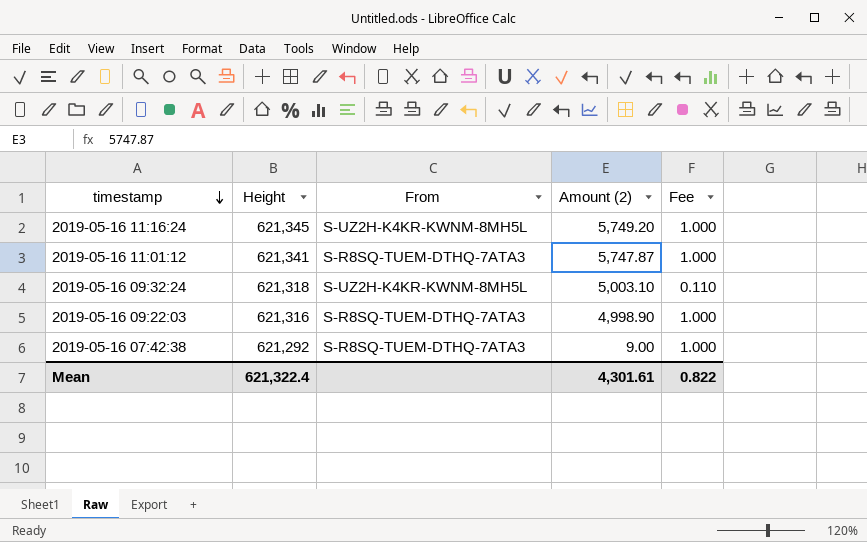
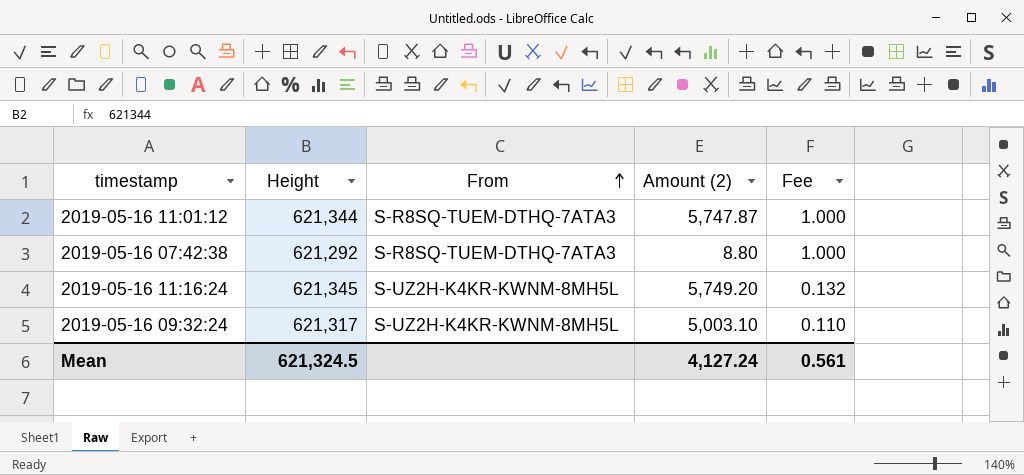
row order: timestamp descending -> From ascending
row 2019-05-16 09:22:03: 621,316 | S-R8SQ-TUEM-DTHQ-7ATA3 | 4,998.90 | 1.000 -> none
2019-05-16 11:01:12 | Height: 621,341 -> 621,344
2019-05-16 07:42:38 | Amount (2): 9.00 -> 8.80
2019-05-16 11:16:24 | Fee: 1.000 -> 0.132
2019-05-16 09:32:24 | Height: 621,318 -> 621,317
Mean | Height: 621,322.4 -> 621,324.5
Mean | Amount (2): 4,301.61 -> 4,127.24
Mean | Fee: 0.822 -> 0.561

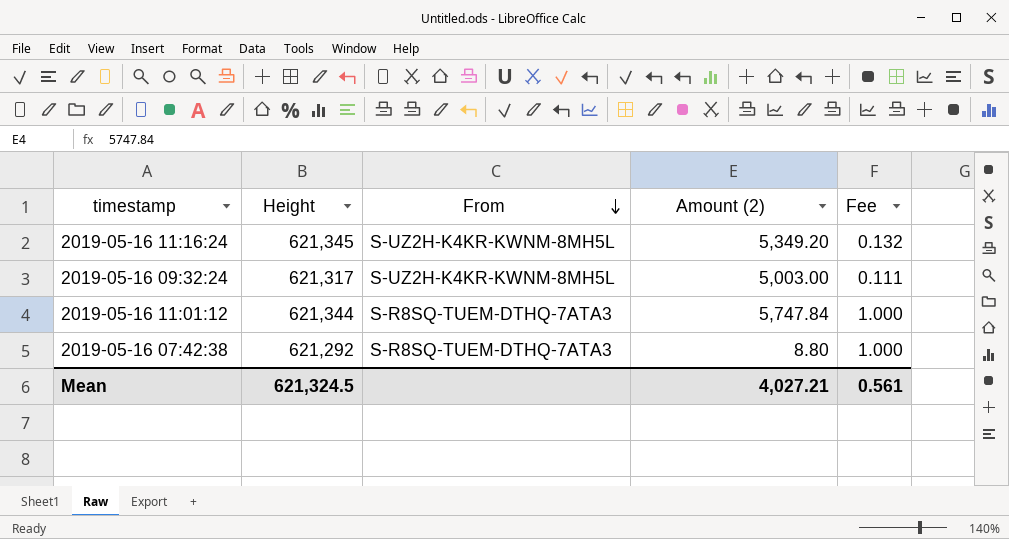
row order: From ascending -> From descending
2019-05-16 11:16:24 | Amount (2): 5,749.20 -> 5,349.20
2019-05-16 09:32:24 | Amount (2): 5,003.10 -> 5,003.00
2019-05-16 09:32:24 | Fee: 0.110 -> 0.111
2019-05-16 11:01:12 | Amount (2): 5,747.87 -> 5,747.84
Mean | Amount (2): 4,127.24 -> 4,027.21

